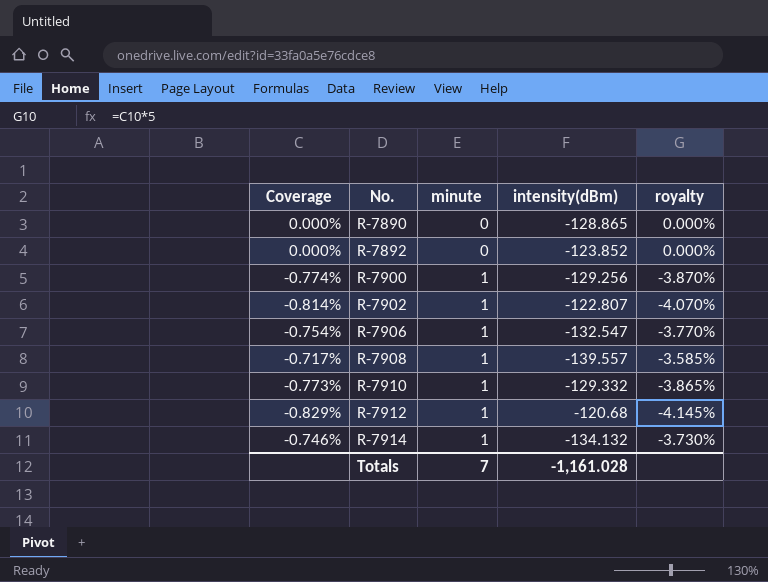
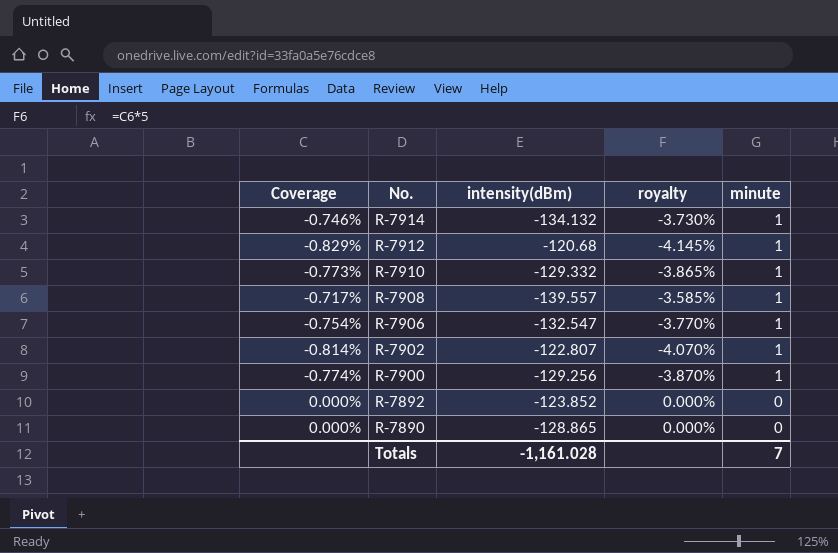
row order: No. ascending -> No. descending
column minute | position: 3 -> 5

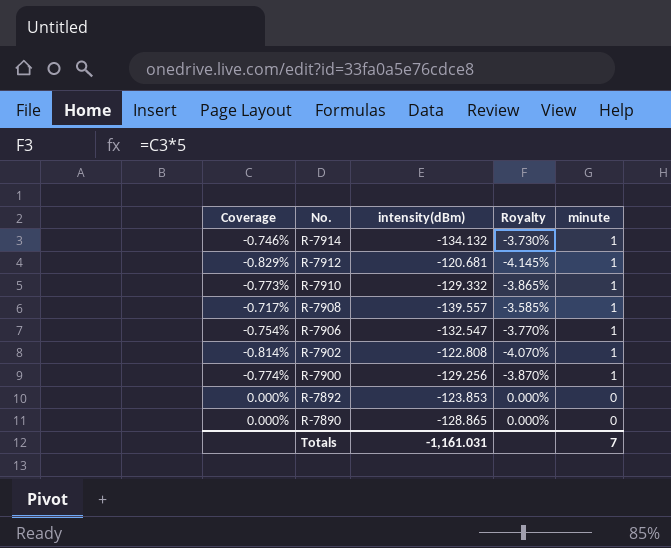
column name: royalty -> Royalty
R-7912 | intensity(dBm): -120.68 -> -120.681
R-7902 | intensity(dBm): -122.807 -> -122.808
R-7892 | intensity(dBm): -123.852 -> -123.853
Totals | intensity(dBm): -1,161.028 -> -1,161.031

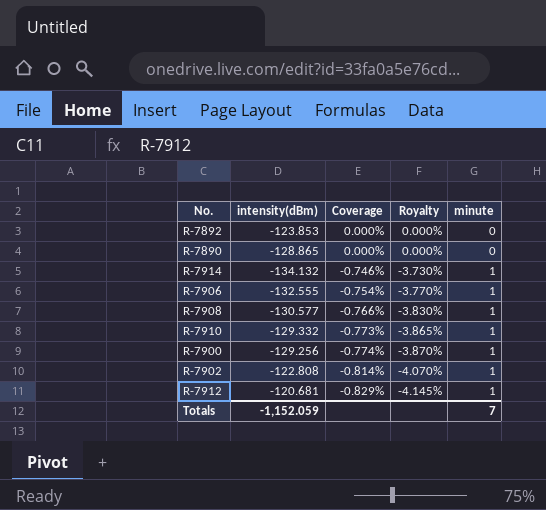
row order: No. descending -> Coverage descending
column Coverage | position: 1 -> 3
R-7906 | intensity(dBm): -132.547 -> -132.555
R-7908 | intensity(dBm): -139.557 -> -130.577
R-7908 | Coverage: -0.717% -> -0.766%
R-7908 | Royalty: -3.585% -> -3.830%
Totals | intensity(dBm): -1,161.031 -> -1,152.059

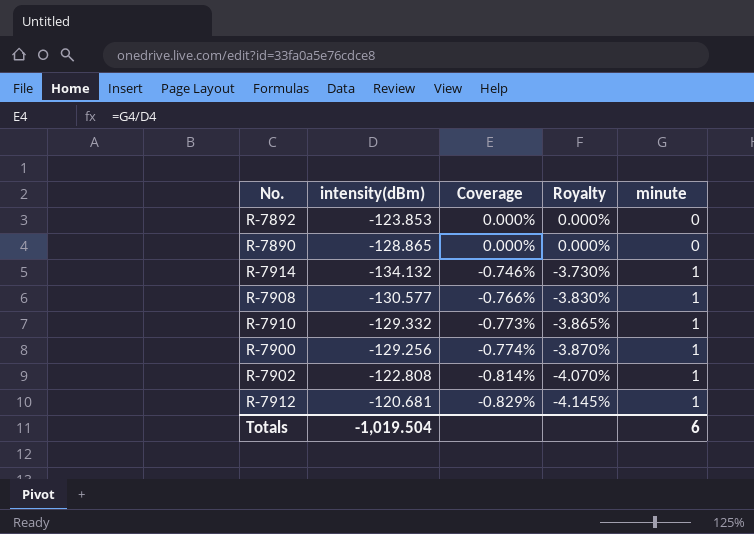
row R-7906: -132.555 | -0.754% | -3.770% | 1 -> none
Totals | intensity(dBm): -1,152.059 -> -1,019.504
Totals | minute: 7 -> 6

